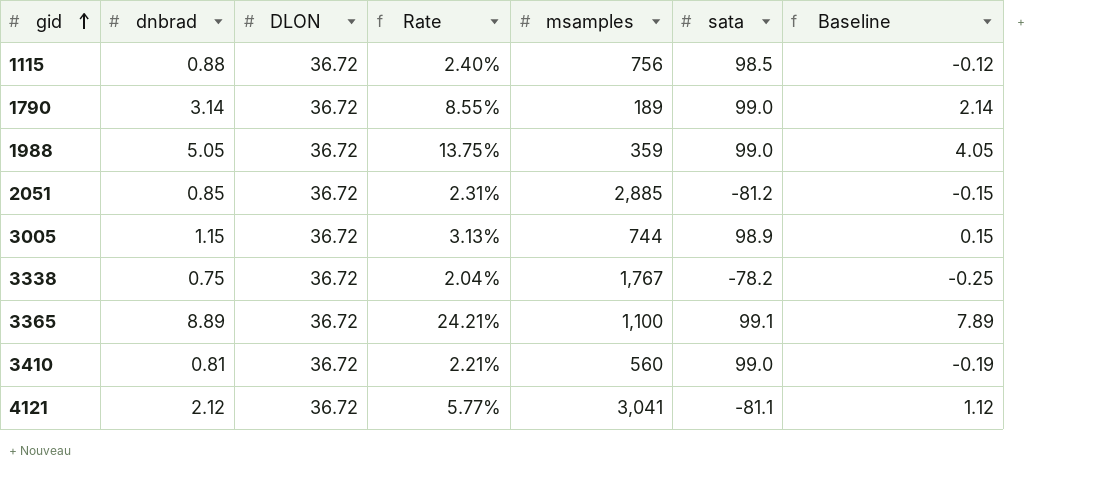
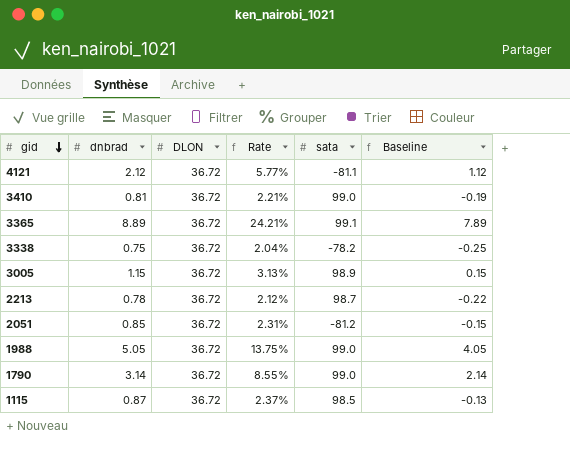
row order: gid ascending -> gid descending
column msamples | position: 5 -> none
row 2213: none -> 0.78 | 36.72 | 2.12% | 98.7 | -0.22
1115 | dnbrad: 0.88 -> 0.87
1115 | Rate: 2.40% -> 2.37%
1115 | Baseline: -0.12 -> -0.13

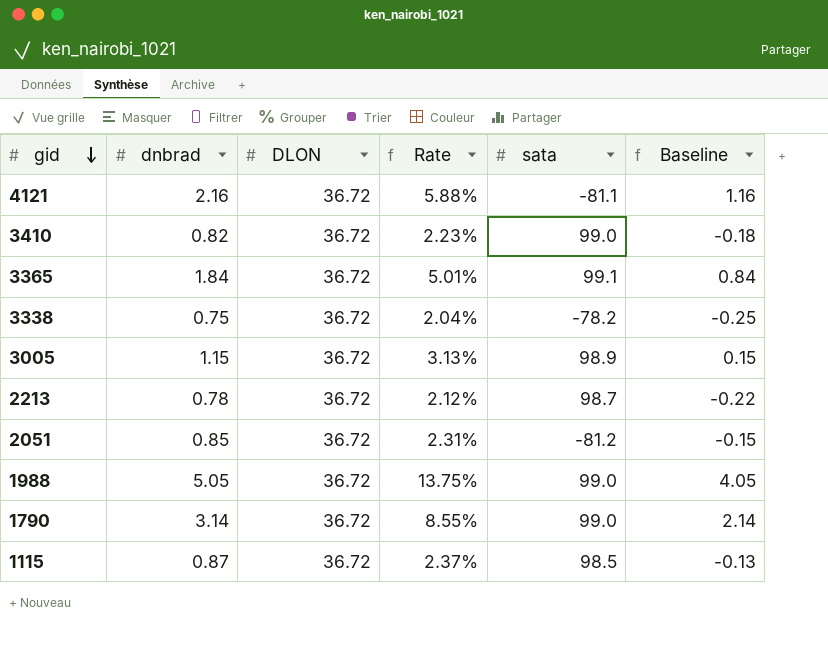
4121 | dnbrad: 2.12 -> 2.16
4121 | Rate: 5.77% -> 5.88%
4121 | Baseline: 1.12 -> 1.16
3410 | dnbrad: 0.81 -> 0.82
3410 | Rate: 2.21% -> 2.23%
3410 | Baseline: -0.19 -> -0.18
3365 | dnbrad: 8.89 -> 1.84
3365 | Rate: 24.21% -> 5.01%
3365 | Baseline: 7.89 -> 0.84

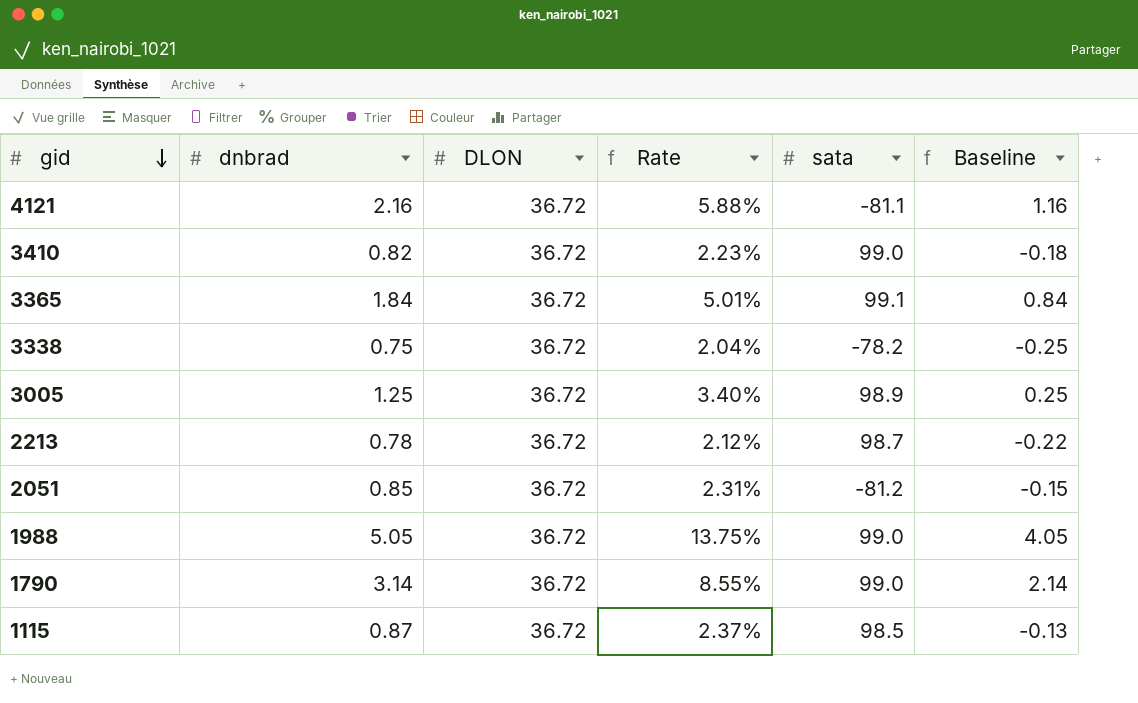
3005 | dnbrad: 1.15 -> 1.25
3005 | Rate: 3.13% -> 3.40%
3005 | Baseline: 0.15 -> 0.25

